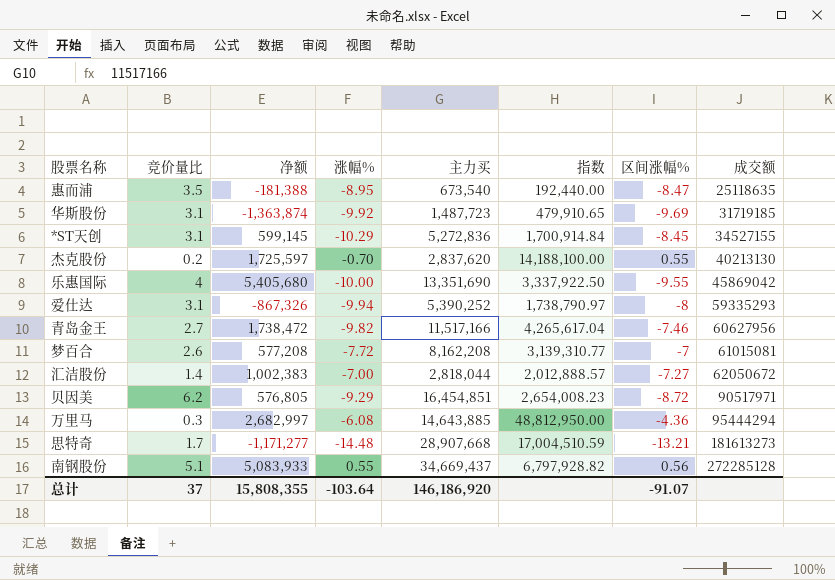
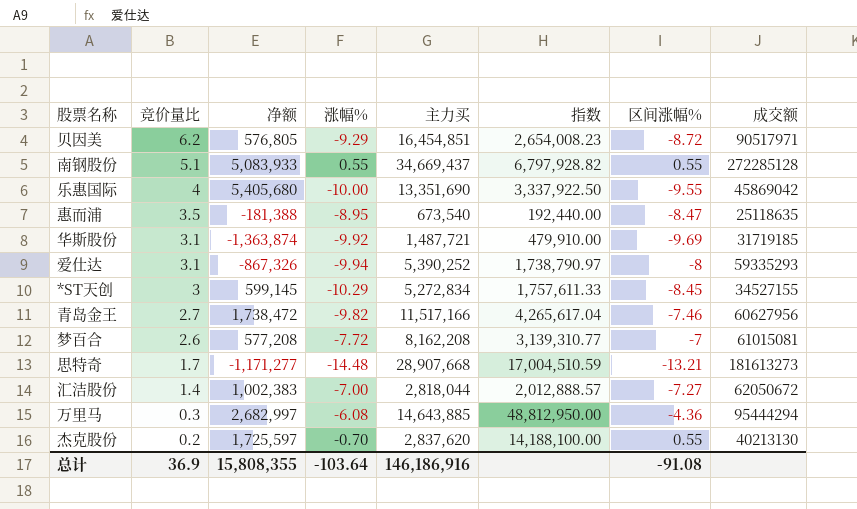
row order: 成交额 ascending -> 竞价量比 descending
南钢股份 | 区间涨幅%: 0.56 -> 0.55
华斯股份 | 主力买: 1,487,723 -> 1,487,721
华斯股份 | 指数: 479,910.65 -> 479,910.00
*ST天创 | 竞价量比: 3.1 -> 3
*ST天创 | 主力买: 5,272,836 -> 5,272,834
*ST天创 | 指数: 1,700,914.84 -> 1,757,611.33
总计 | 竞价量比: 37 -> 36.9
总计 | 主力买: 146,186,920 -> 146,186,916
总计 | 区间涨幅%: -91.07 -> -91.08

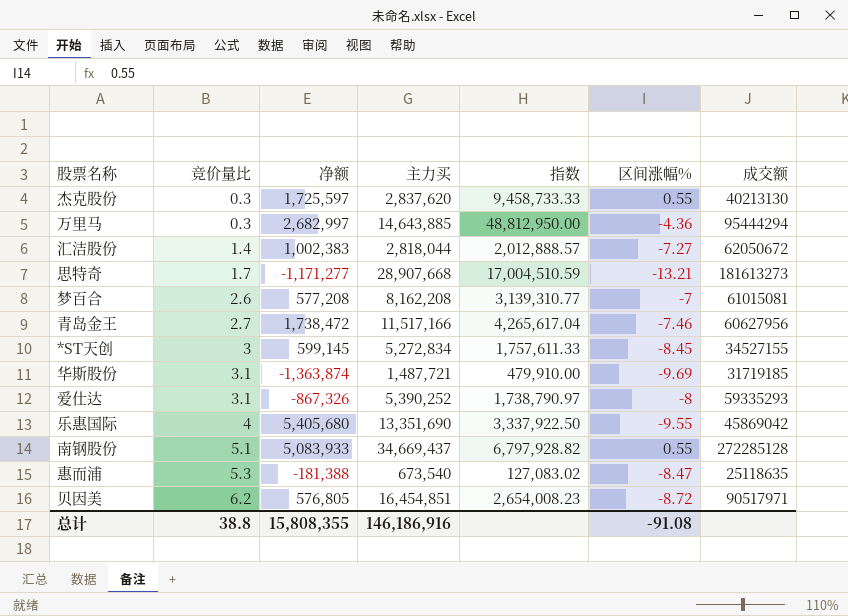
row order: 竞价量比 descending -> 竞价量比 ascending
column 涨幅% | position: 4 -> none
杰克股份 | 竞价量比: 0.2 -> 0.3
杰克股份 | 指数: 14,188,100.00 -> 9,458,733.33
惠而浦 | 竞价量比: 3.5 -> 5.3
惠而浦 | 指数: 192,440.00 -> 127,083.02
总计 | 竞价量比: 36.9 -> 38.8

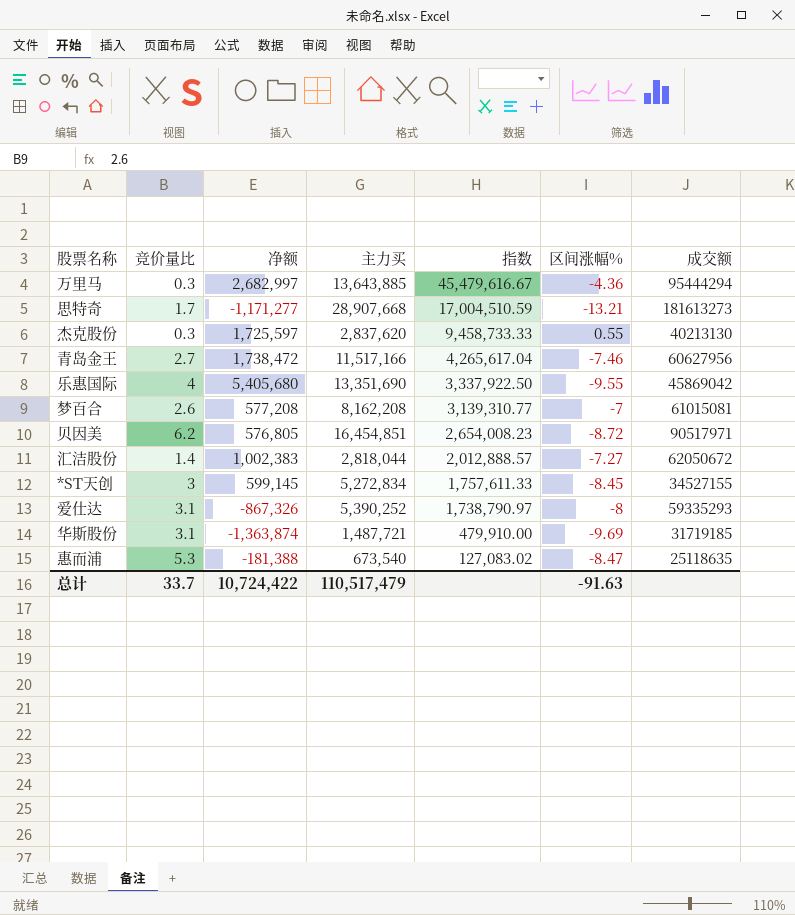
row order: 竞价量比 ascending -> 指数 descending
row 南钢股份: 5.1 | 5,083,933 | 34,669,437 | 6,797,928.82 | 0.55 | 272285128 -> none
万里马 | 主力买: 14,643,885 -> 13,643,885
万里马 | 指数: 48,812,950.00 -> 45,479,616.67
总计 | 竞价量比: 38.8 -> 33.7
总计 | 净额: 15,808,355 -> 10,724,422
总计 | 主力买: 146,186,916 -> 110,517,479
总计 | 区间涨幅%: -91.08 -> -91.63

